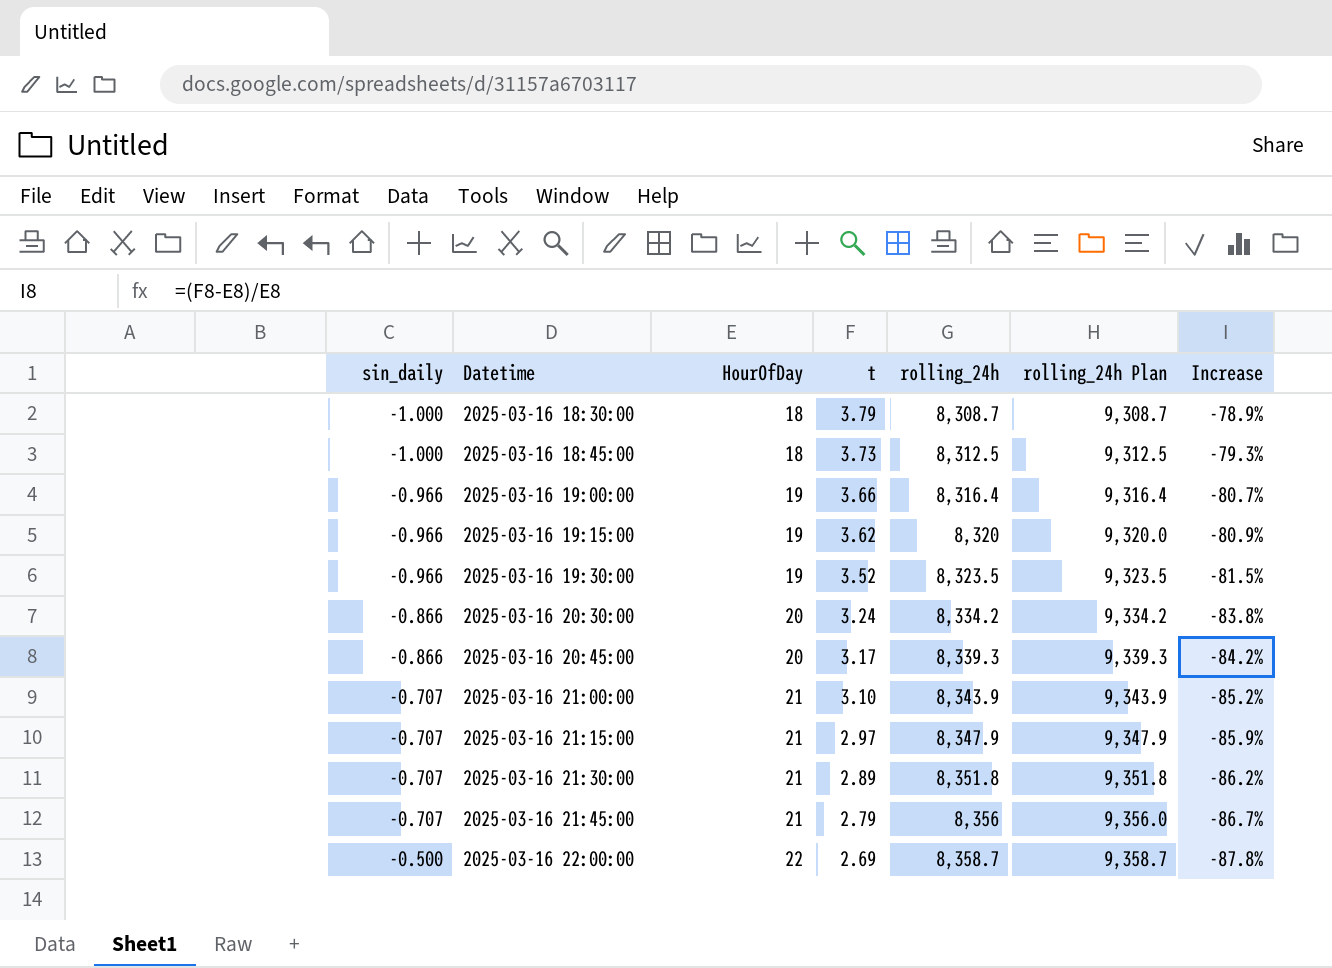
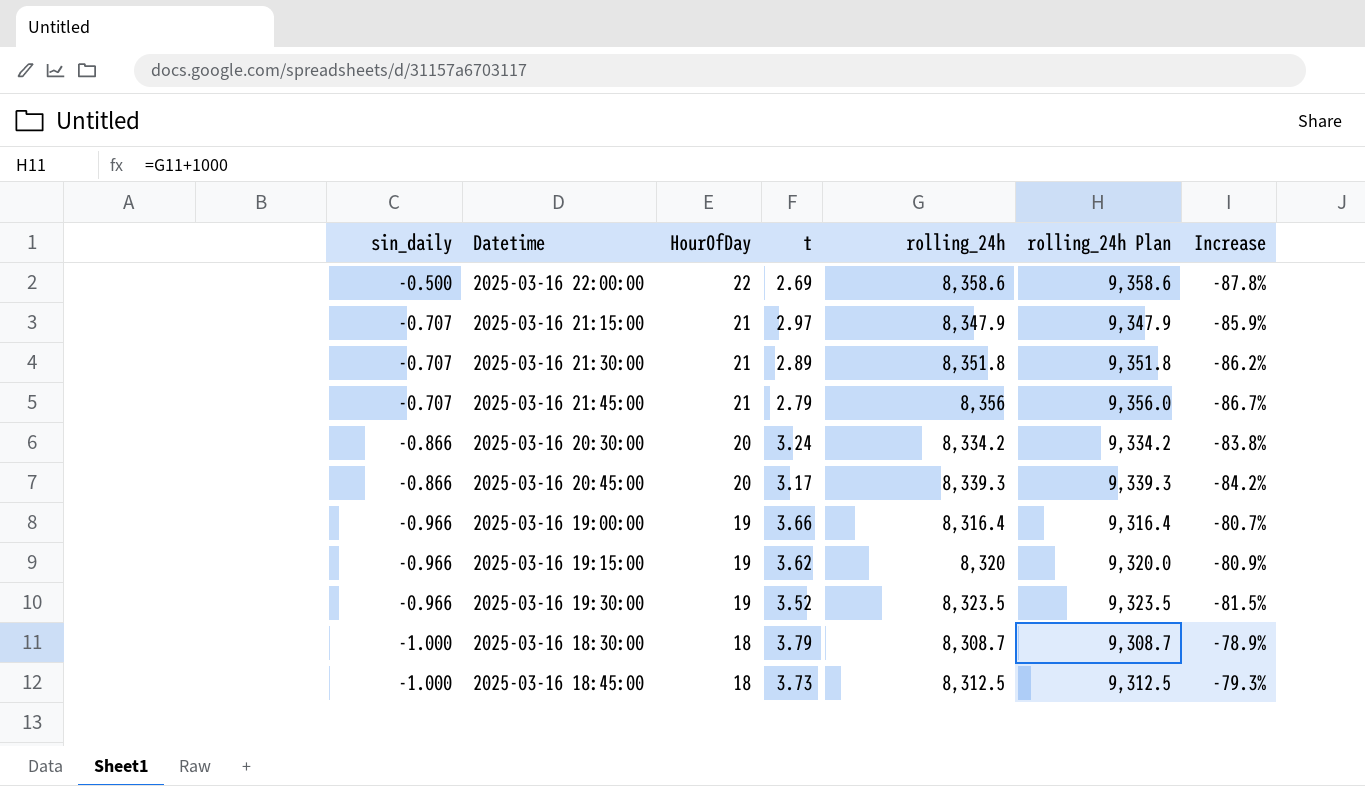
row order: sin_daily ascending -> sin_daily descending
row 2025-03-16 21:00:00: -0.707 | 21 | 3.10 | 8,343.9 | 9,343.9 | -85.2% -> none
2025-03-16 22:00:00 | rolling_24h: 8,358.7 -> 8,358.6
2025-03-16 22:00:00 | rolling_24h Plan: 9,358.7 -> 9,358.6

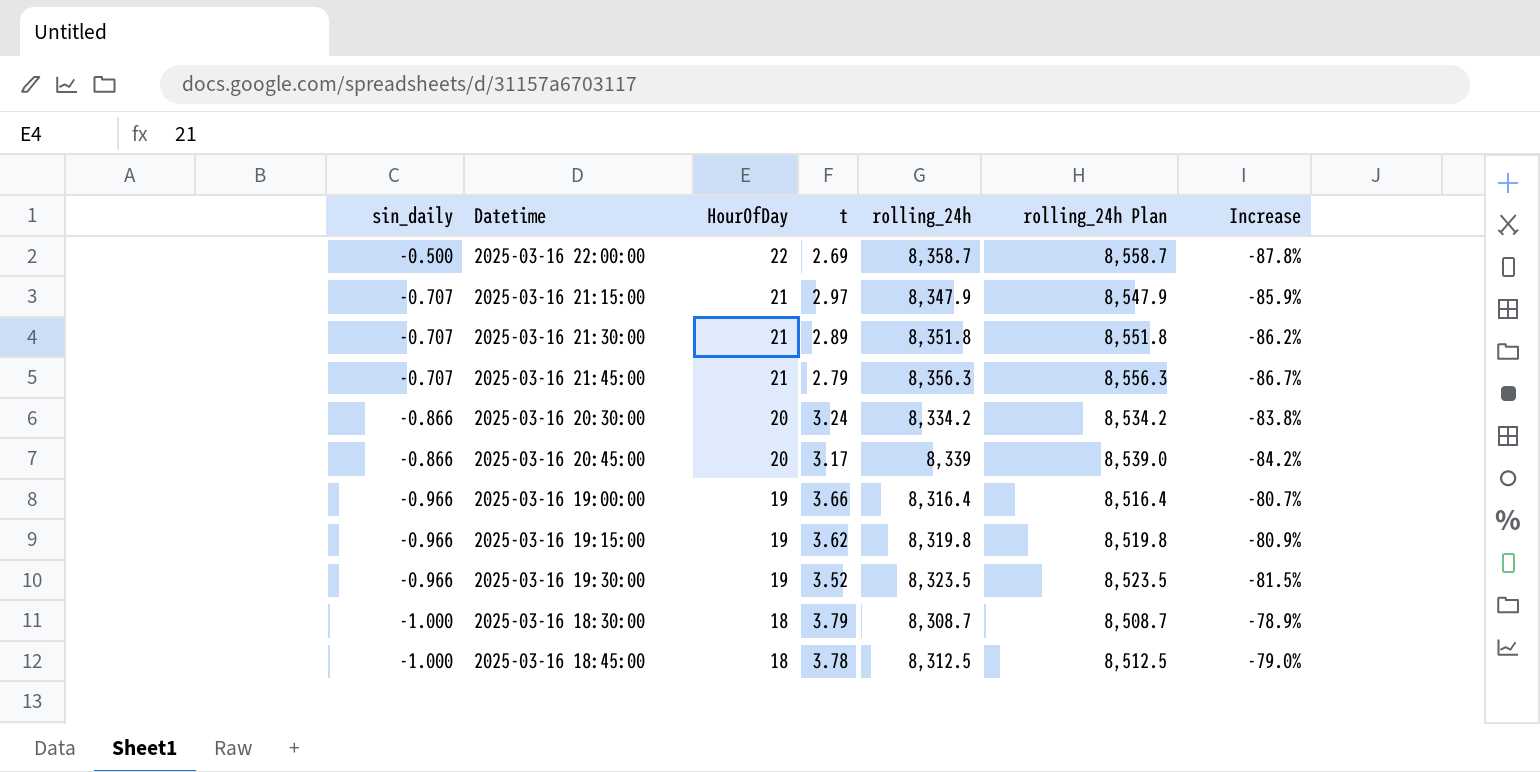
column rolling_24h Plan | formula: [rolling_24h] + 1000 -> [rolling_24h] + 200
2025-03-16 22:00:00 | rolling_24h: 8,358.6 -> 8,358.7
2025-03-16 21:45:00 | rolling_24h: 8,356 -> 8,356.3
2025-03-16 20:45:00 | rolling_24h: 8,339.3 -> 8,339
2025-03-16 19:15:00 | rolling_24h: 8,320 -> 8,319.8
2025-03-16 18:45:00 | t: 3.73 -> 3.78
2025-03-16 18:45:00 | Increase: -79.3% -> -79.0%

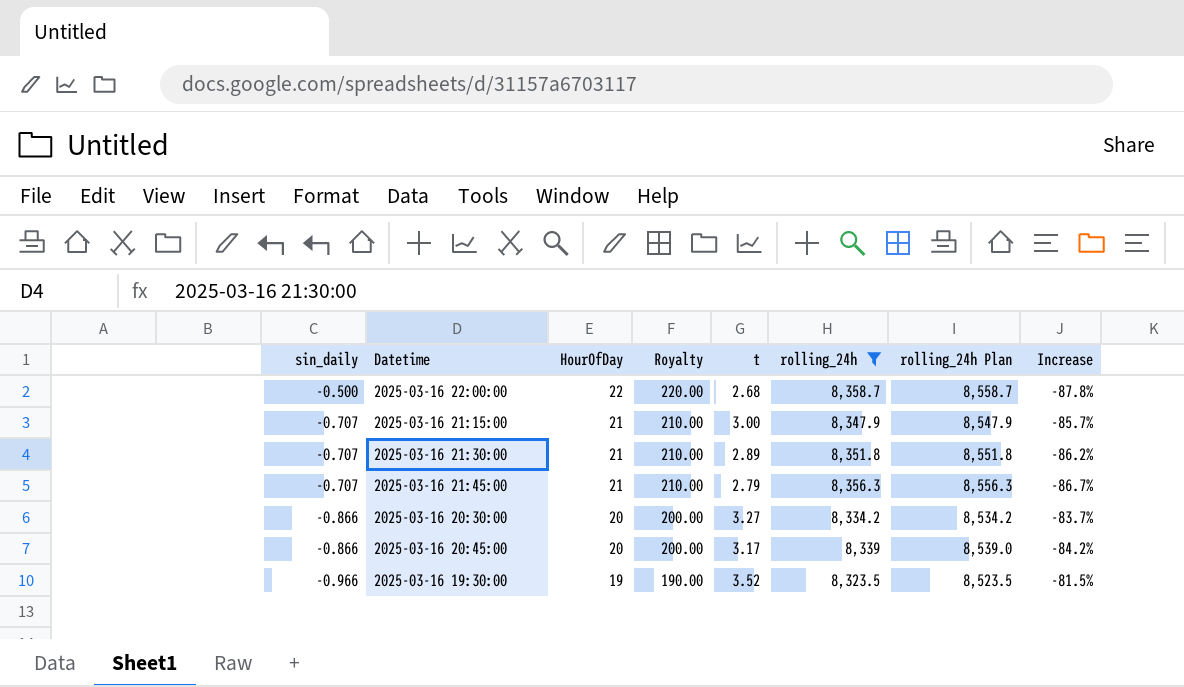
filter: none -> rolling_24h >= 8,323.5
column Royalty | formula: none -> [HourOfDay] * 10
2025-03-16 22:00:00 | t: 2.69 -> 2.68
2025-03-16 21:15:00 | t: 2.97 -> 3.00
2025-03-16 21:15:00 | Increase: -85.9% -> -85.7%
2025-03-16 20:30:00 | t: 3.24 -> 3.27
2025-03-16 20:30:00 | Increase: -83.8% -> -83.7%

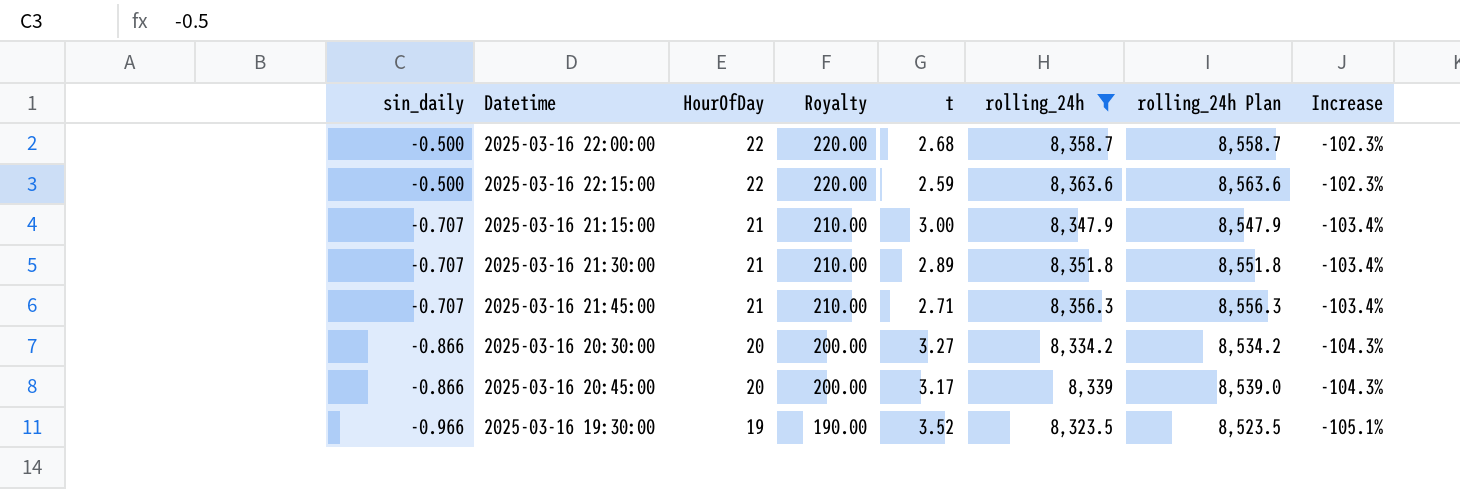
column Increase | formula: ([t] - [HourOfDay]) / [HourOfDay] -> ([sin_daily] - [HourOfDay]) / [HourOfDay]
row 2025-03-16 22:15:00: none -> -0.500 | 22 | 220.00 | 2.59 | 8,363.6 | 8,563.6 | -102.3%
2025-03-16 21:45:00 | t: 2.79 -> 2.71

